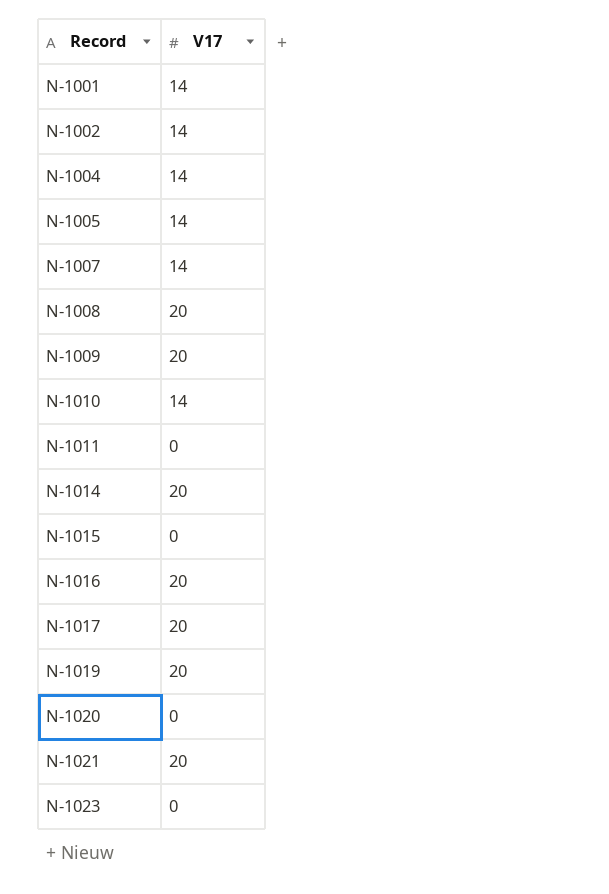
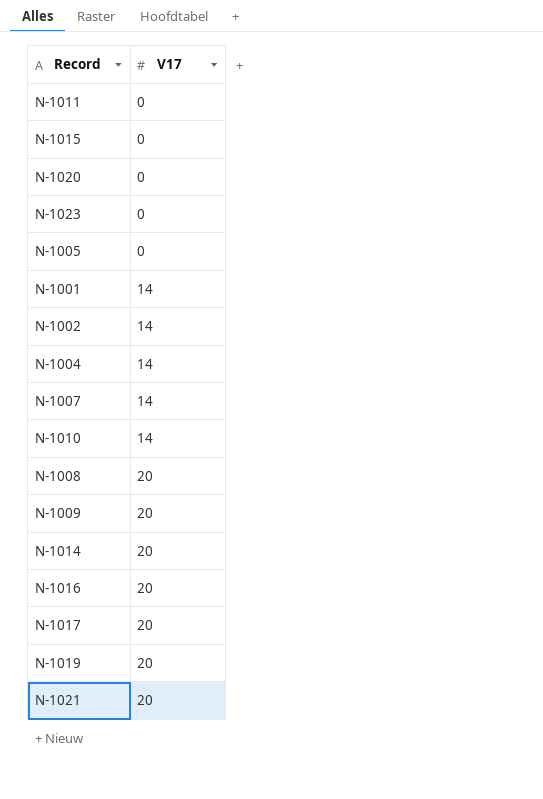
row order: Record ascending -> V17 ascending
N-1005 | V17: 14 -> 0

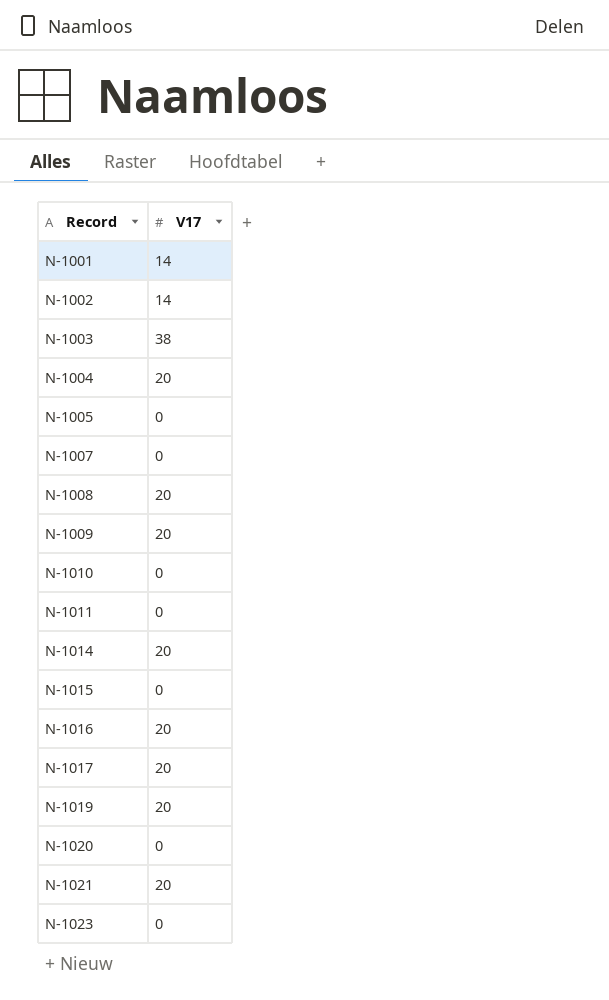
row order: V17 ascending -> Record ascending
row N-1003: none -> 38
N-1004 | V17: 14 -> 20
N-1007 | V17: 14 -> 0
N-1010 | V17: 14 -> 0

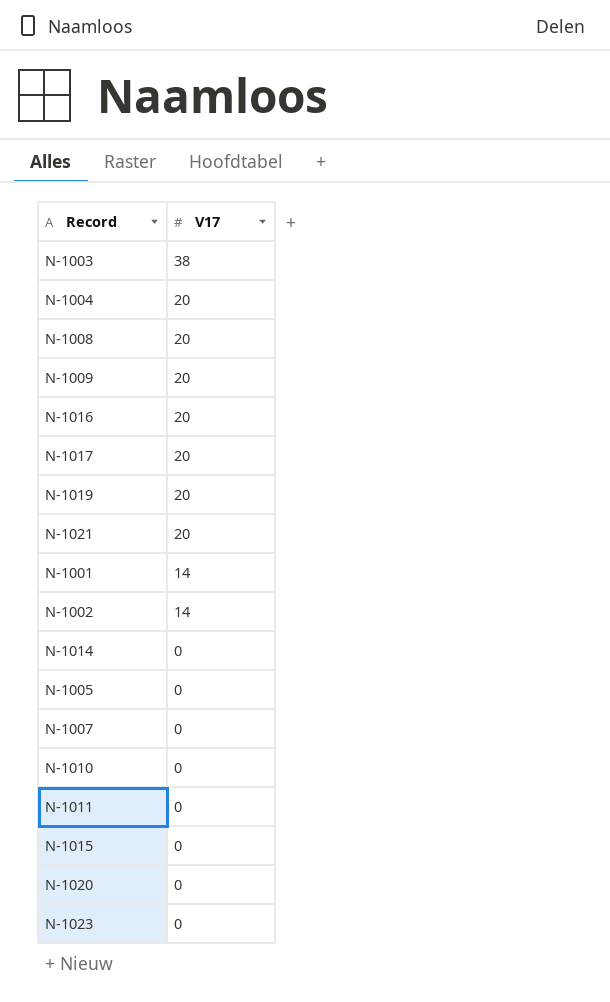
row order: Record ascending -> V17 descending
N-1014 | V17: 20 -> 0

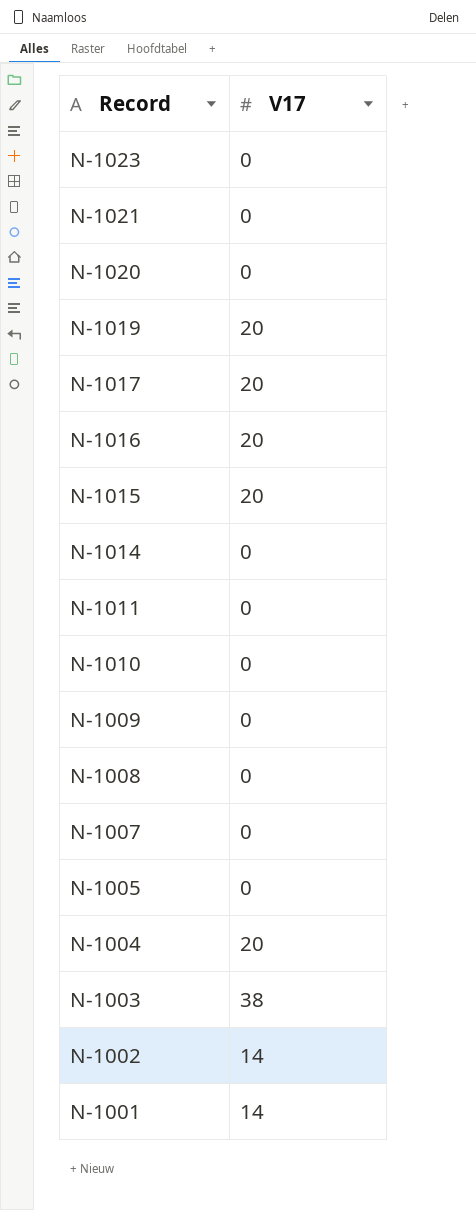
row order: V17 descending -> Record descending
N-1021 | V17: 20 -> 0
N-1015 | V17: 0 -> 20
N-1009 | V17: 20 -> 0
N-1008 | V17: 20 -> 0

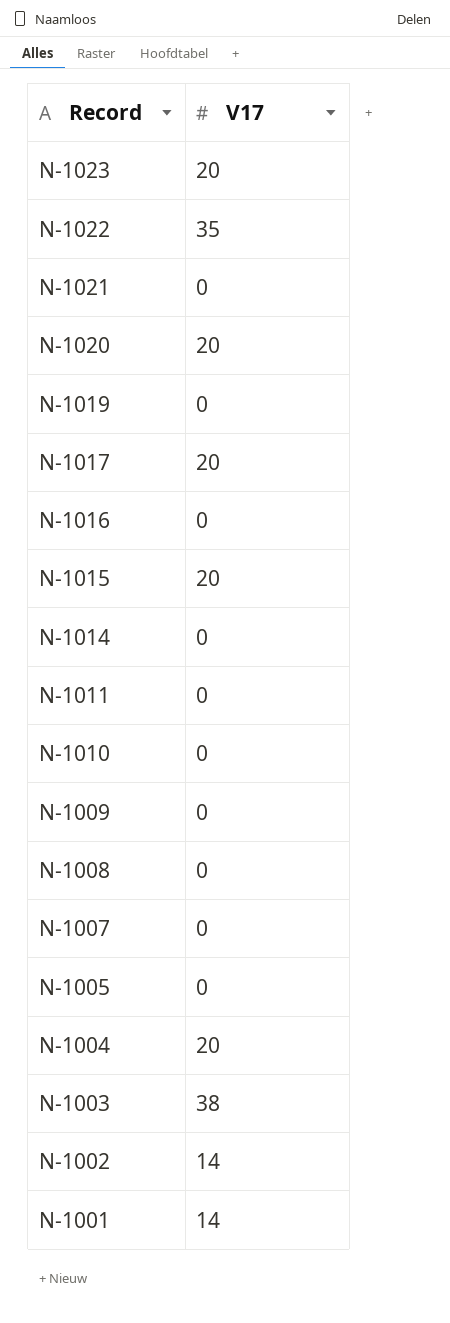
N-1023 | V17: 0 -> 20
row N-1022: none -> 35
N-1020 | V17: 0 -> 20
N-1019 | V17: 20 -> 0
N-1016 | V17: 20 -> 0

